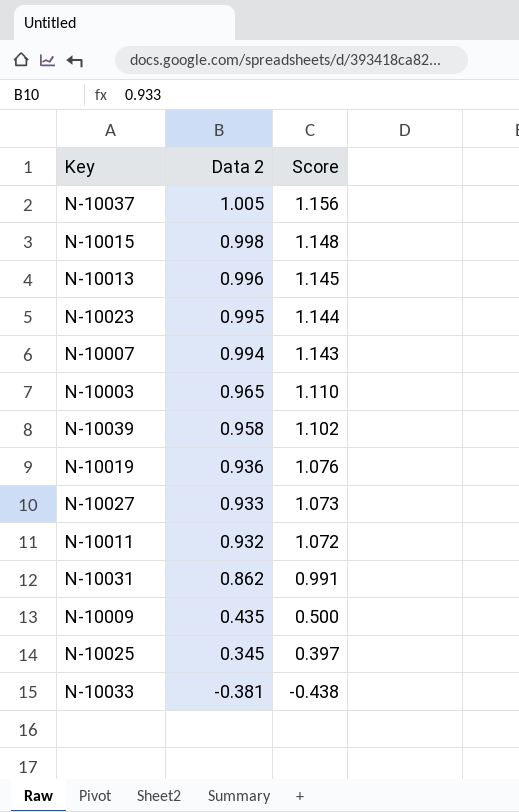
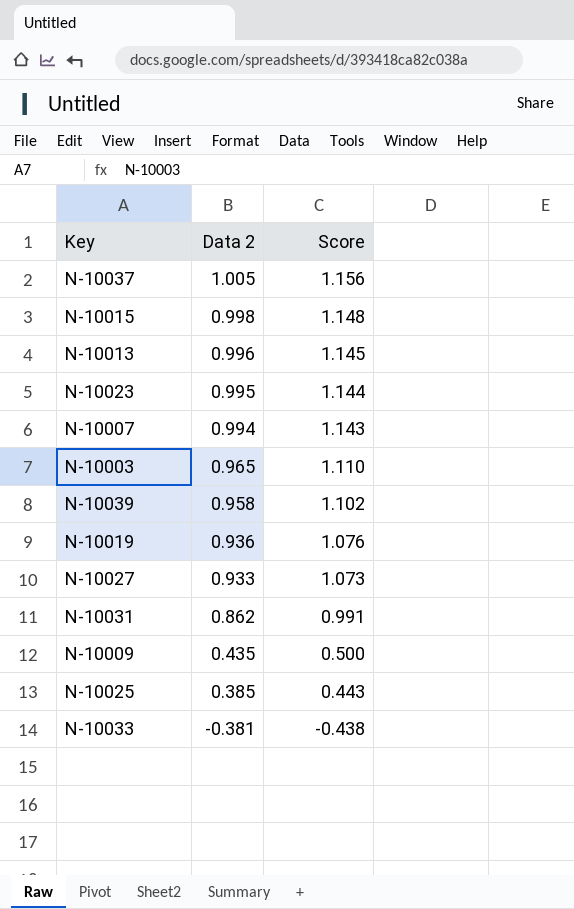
row N-10011: 0.932 | 1.072 -> none
N-10025 | Data 2: 0.345 -> 0.385
N-10025 | Score: 0.397 -> 0.443

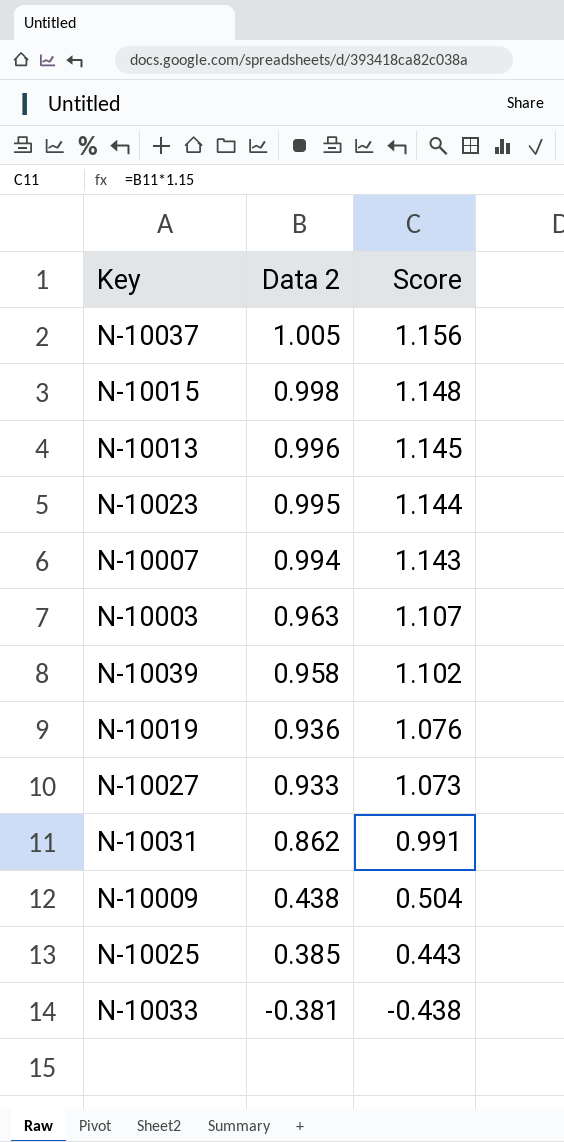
N-10003 | Data 2: 0.965 -> 0.963
N-10003 | Score: 1.110 -> 1.107
N-10009 | Data 2: 0.435 -> 0.438
N-10009 | Score: 0.500 -> 0.504

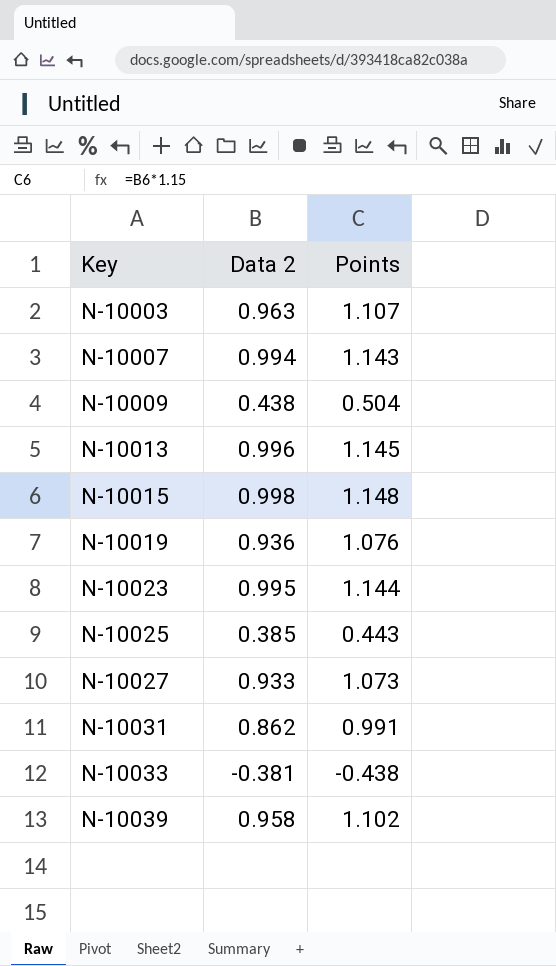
row order: Data 2 descending -> Key ascending
column name: Score -> Points
row N-10037: 1.005 | 1.156 -> none

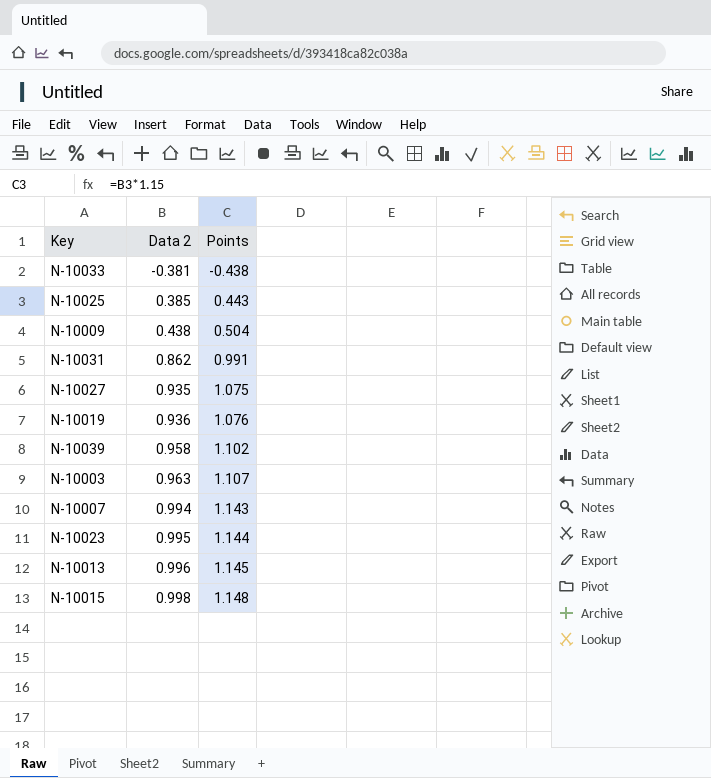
row order: Key ascending -> Data 2 ascending
N-10027 | Data 2: 0.933 -> 0.935
N-10027 | Points: 1.073 -> 1.075

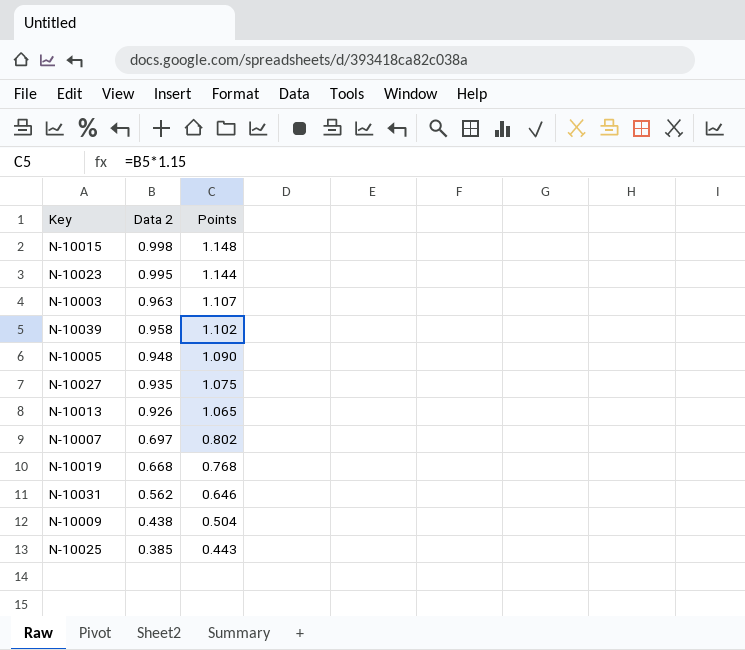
row order: Data 2 ascending -> Data 2 descending
row N-10033: -0.381 | -0.438 -> none
row N-10005: none -> 0.948 | 1.090
N-10013 | Data 2: 0.996 -> 0.926
N-10013 | Points: 1.145 -> 1.065
N-10007 | Data 2: 0.994 -> 0.697
N-10007 | Points: 1.143 -> 0.802
N-10019 | Data 2: 0.936 -> 0.668
N-10019 | Points: 1.076 -> 0.768
N-10031 | Data 2: 0.862 -> 0.562
N-10031 | Points: 0.991 -> 0.646

